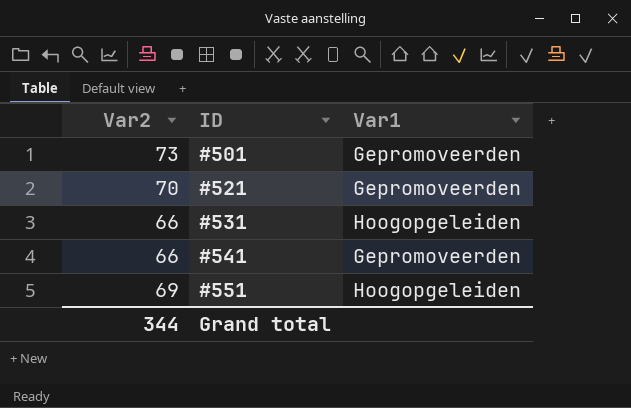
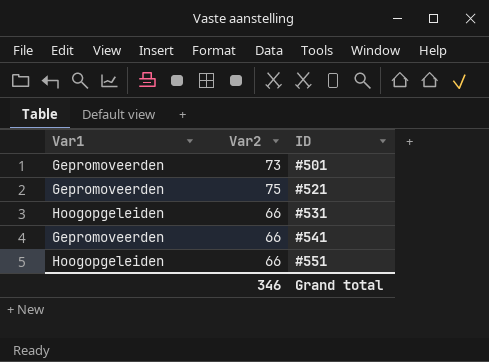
column Var1 | position: 3 -> 1
#521 | Var2: 70 -> 75
#551 | Var2: 69 -> 66
Grand total | Var2: 344 -> 346

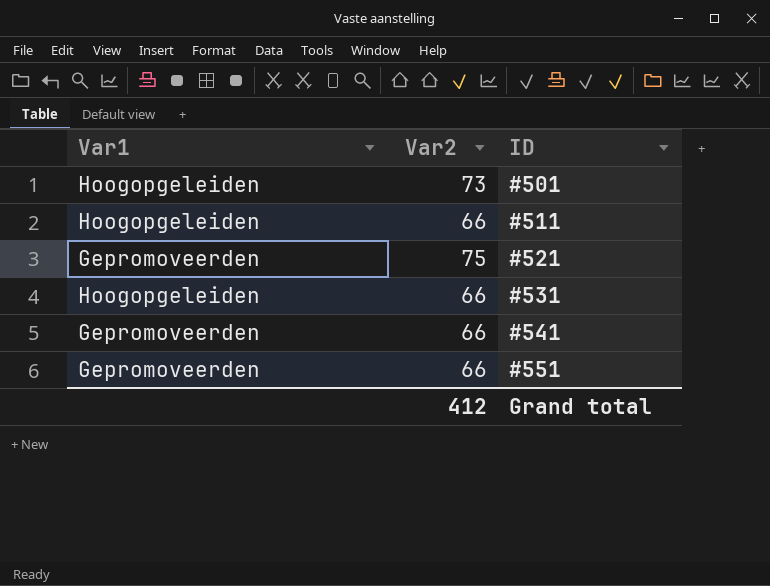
#501 | Var1: Gepromoveerden -> Hoogopgeleiden
row #511: none -> Hoogopgeleiden | 66
#551 | Var1: Hoogopgeleiden -> Gepromoveerden
Grand total | Var2: 346 -> 412

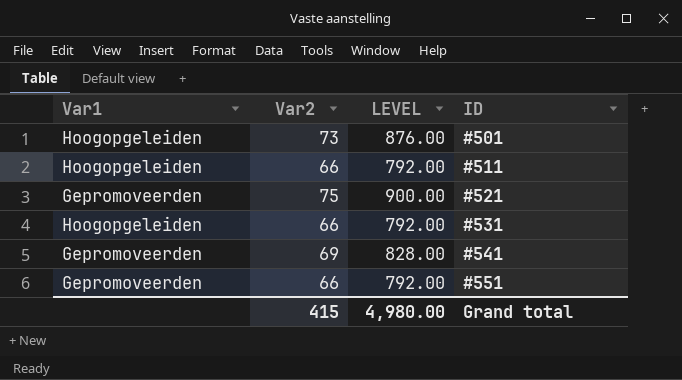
column LEVEL | formula: none -> [Var2] * 12
#541 | Var2: 66 -> 69
Grand total | Var2: 412 -> 415

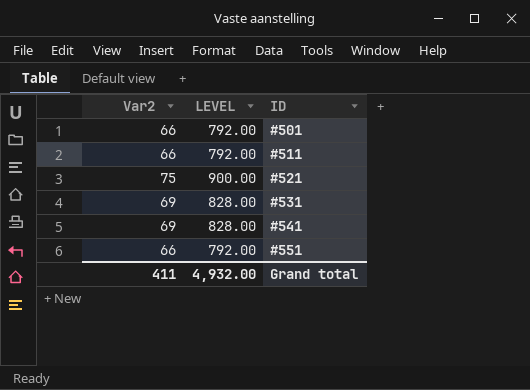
column Var1 | position: 1 -> none
#501 | Var2: 73 -> 66
#501 | LEVEL: 876.00 -> 792.00
#531 | Var2: 66 -> 69
#531 | LEVEL: 792.00 -> 828.00
Grand total | Var2: 415 -> 411
Grand total | LEVEL: 4,980.00 -> 4,932.00

